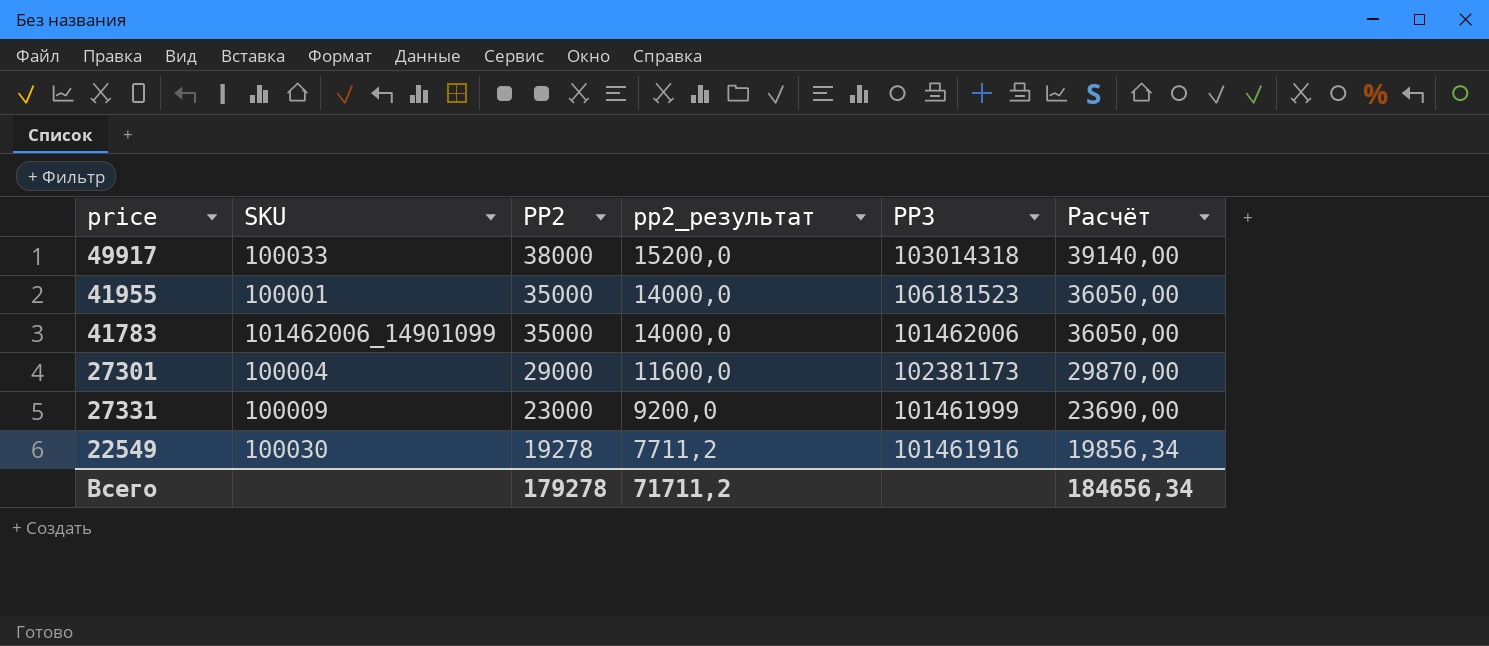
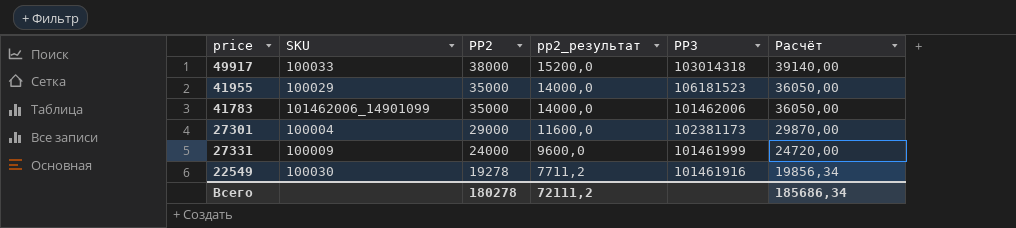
41955 | SKU: 100001 -> 100029
27331 | PP2: 23000 -> 24000
27331 | pp2_результат: 9200,0 -> 9600,0
27331 | Расчёт: 23690,00 -> 24720,00
Всего | PP2: 179278 -> 180278
Всего | pp2_результат: 71711,2 -> 72111,2
Всего | Расчёт: 184656,34 -> 185686,34

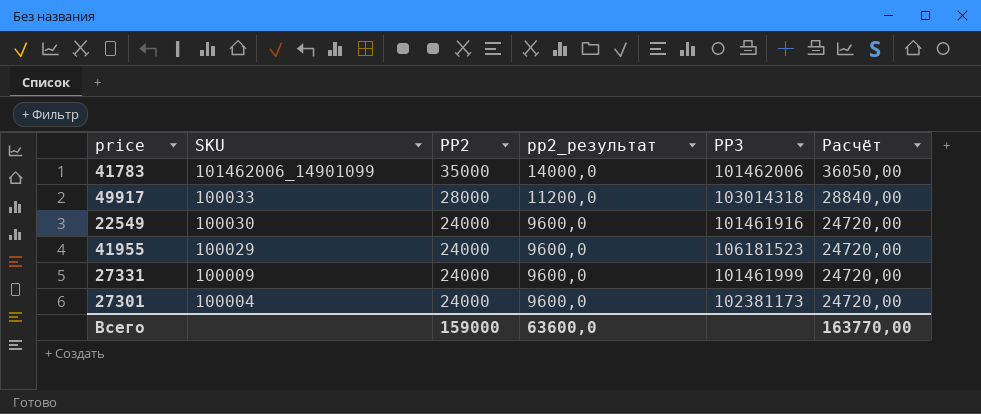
row order: PP2 descending -> SKU descending
49917 | PP2: 38000 -> 28000
49917 | pp2_результат: 15200,0 -> 11200,0
49917 | Расчёт: 39140,00 -> 28840,00
22549 | PP2: 19278 -> 24000
22549 | pp2_результат: 7711,2 -> 9600,0
22549 | Расчёт: 19856,34 -> 24720,00
41955 | PP2: 35000 -> 24000
41955 | pp2_результат: 14000,0 -> 9600,0
41955 | Расчёт: 36050,00 -> 24720,00
27301 | PP2: 29000 -> 24000
27301 | pp2_результат: 11600,0 -> 9600,0
27301 | Расчёт: 29870,00 -> 24720,00
Всего | PP2: 180278 -> 159000
Всего | pp2_результат: 72111,2 -> 63600,0
Всего | Расчёт: 185686,34 -> 163770,00

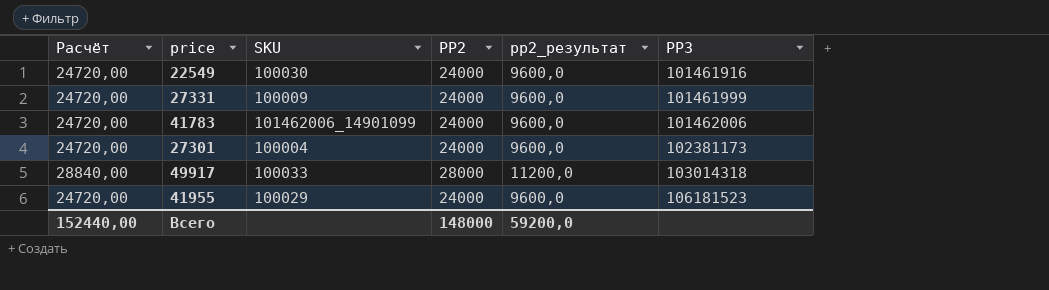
row order: SKU descending -> PP3 ascending
column Расчёт | position: 6 -> 1
41783 | Расчёт: 36050,00 -> 24720,00
41783 | PP2: 35000 -> 24000
41783 | pp2_результат: 14000,0 -> 9600,0
Всего | Расчёт: 163770,00 -> 152440,00
Всего | PP2: 159000 -> 148000
Всего | pp2_результат: 63600,0 -> 59200,0

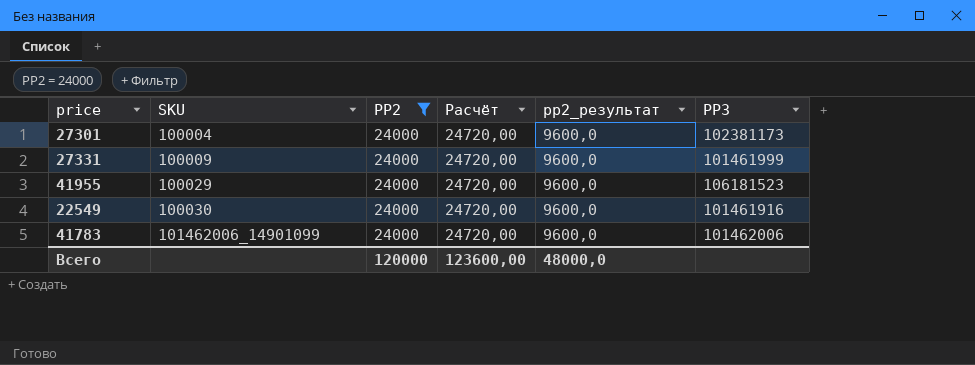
filter: none -> PP2 = 24000
row order: PP3 ascending -> SKU ascending
column Расчёт | position: 1 -> 4
Всего | PP2: 148000 -> 120000
Всего | Расчёт: 152440,00 -> 123600,00
Всего | pp2_результат: 59200,0 -> 48000,0

